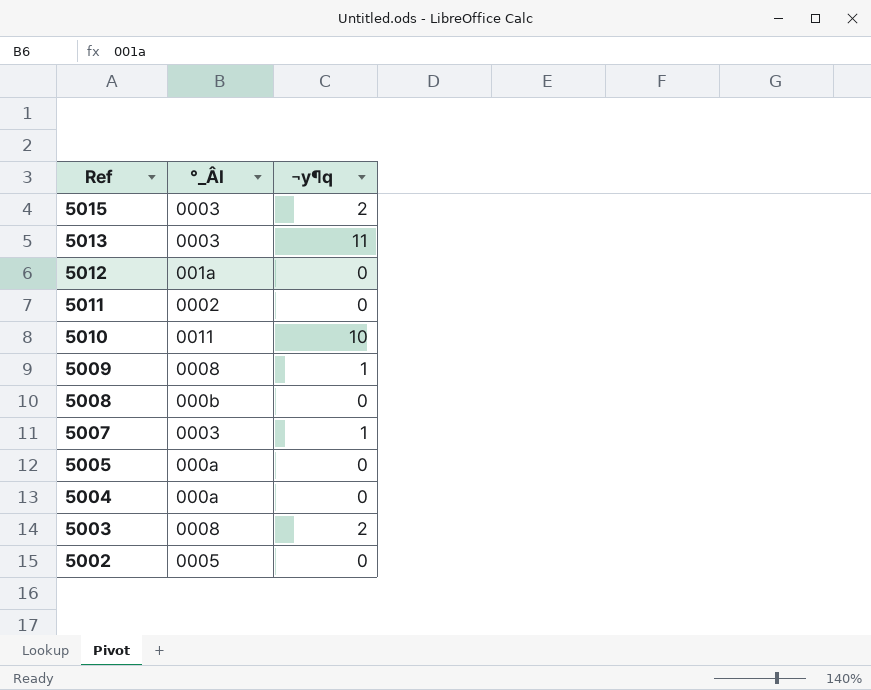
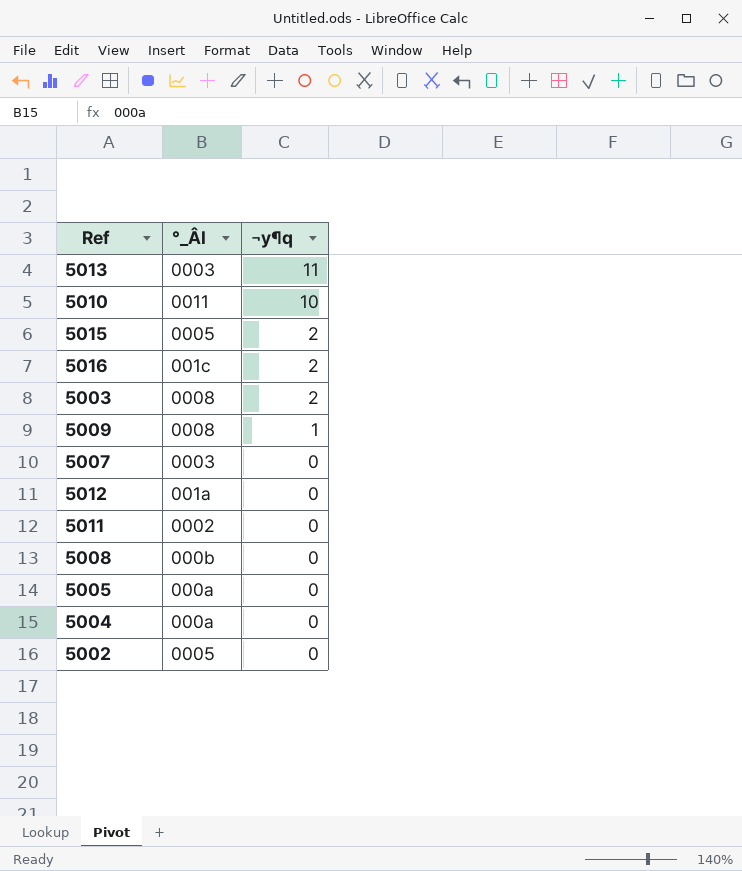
row order: Ref descending -> ¬y¶q descending
5015 | °_ÂI: 0003 -> 0005
row 5016: none -> 001c | 2
5007 | ¬y¶q: 1 -> 0

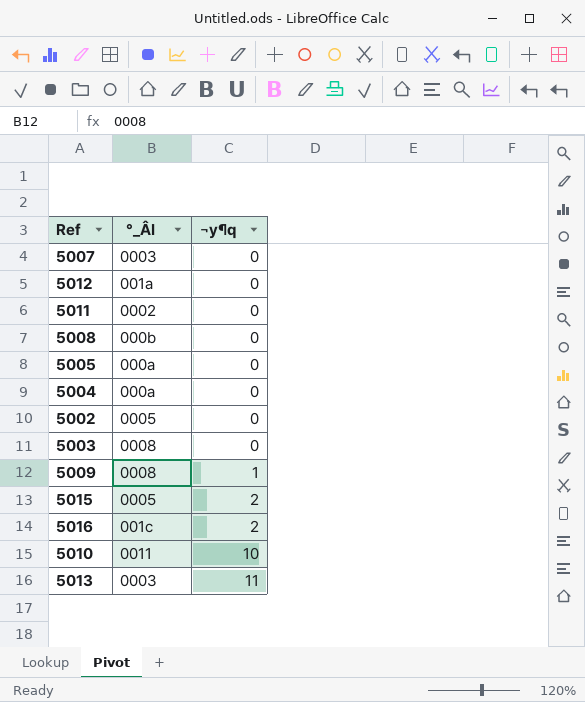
row order: ¬y¶q descending -> ¬y¶q ascending
5003 | ¬y¶q: 2 -> 0

